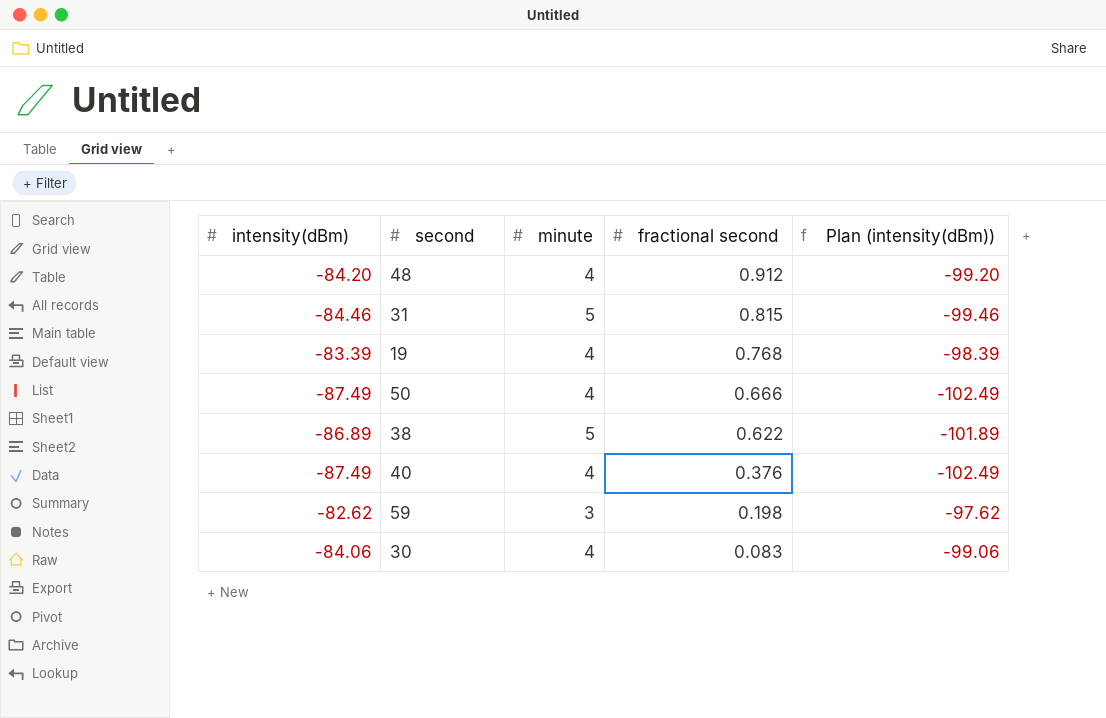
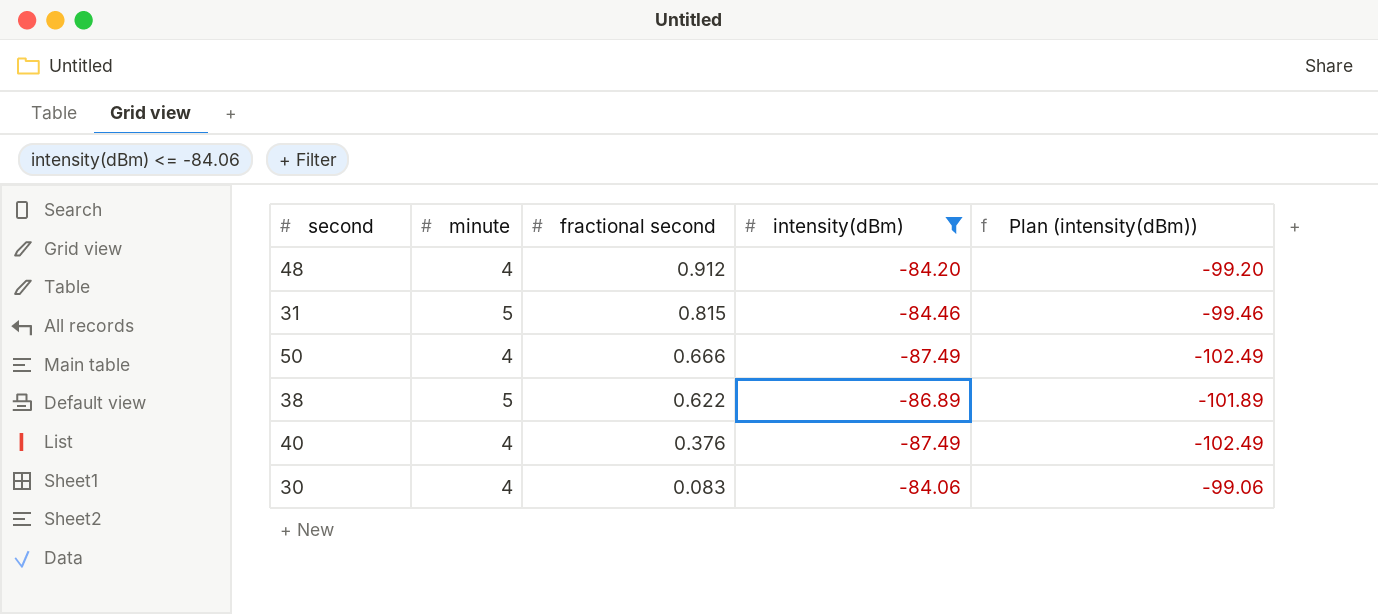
filter: none -> intensity(dBm) <= -84.06
column intensity(dBm) | position: 1 -> 4

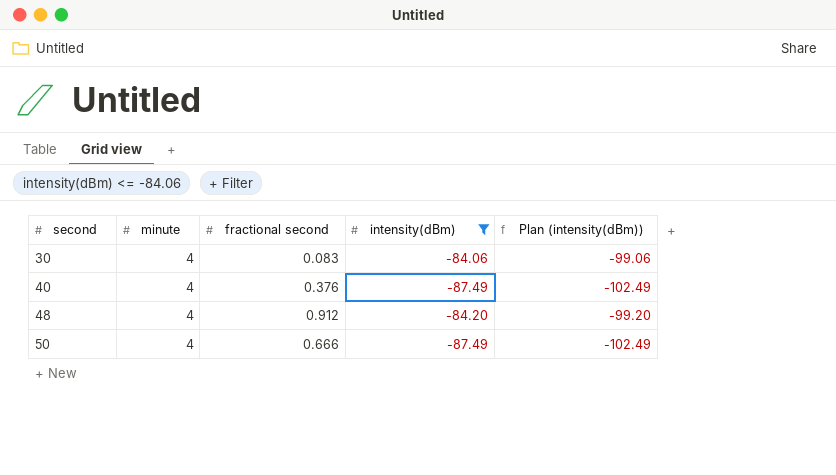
row order: fractional second descending -> second ascending
row 31: 5 | 0.815 | -84.46 | -99.46 -> none
row 38: 5 | 0.622 | -86.89 | -101.89 -> none

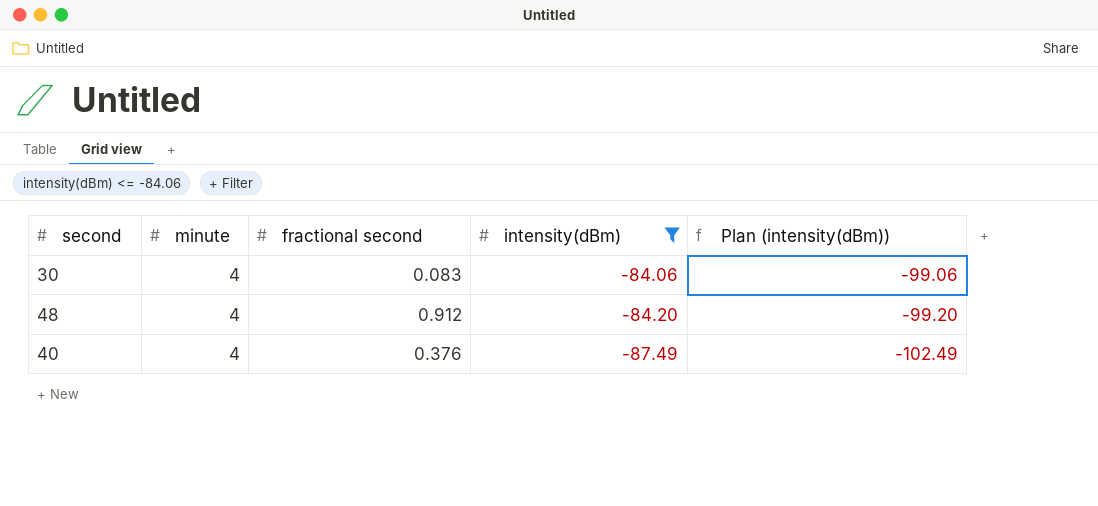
row order: second ascending -> intensity(dBm) descending
row 50: 4 | 0.666 | -87.49 | -102.49 -> none

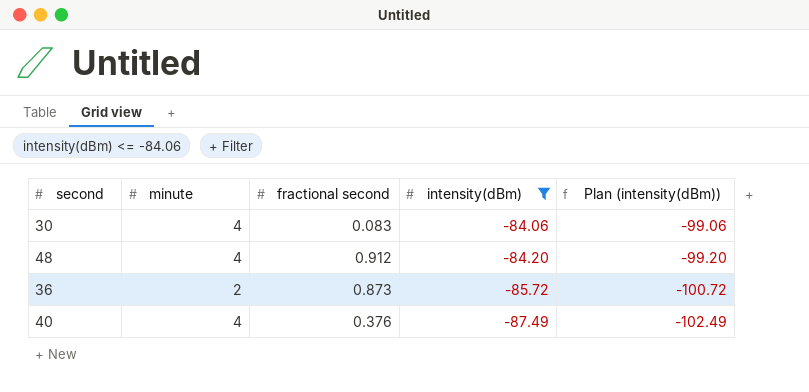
row 36: none -> 2 | 0.873 | -85.72 | -100.72

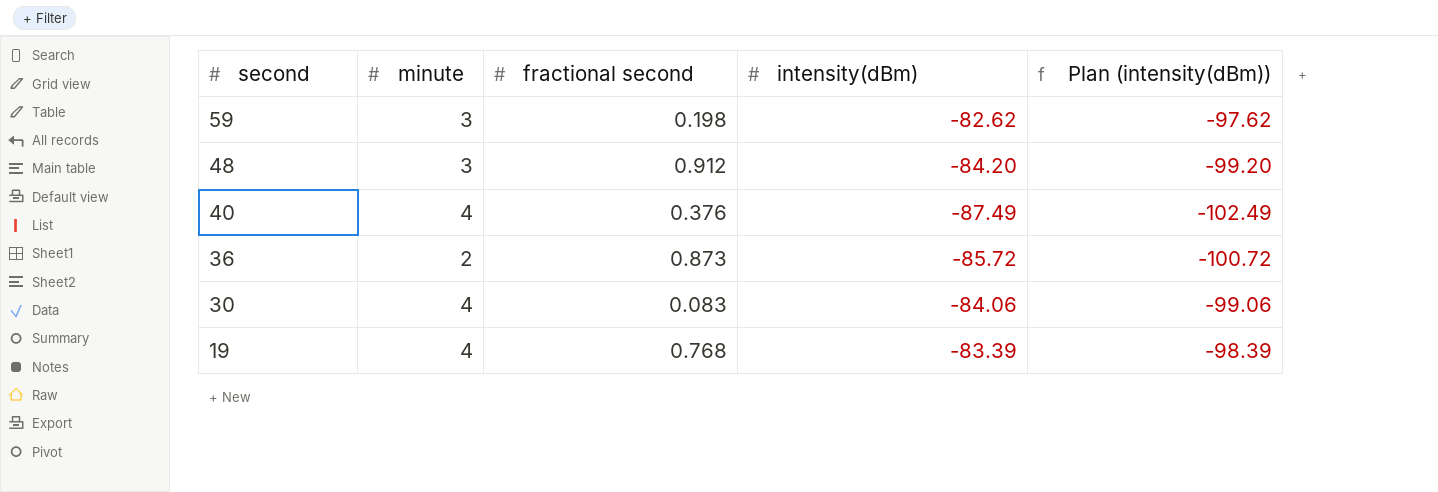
filter: intensity(dBm) <= -84.06 -> none
row order: intensity(dBm) descending -> second descending
48 | minute: 4 -> 3

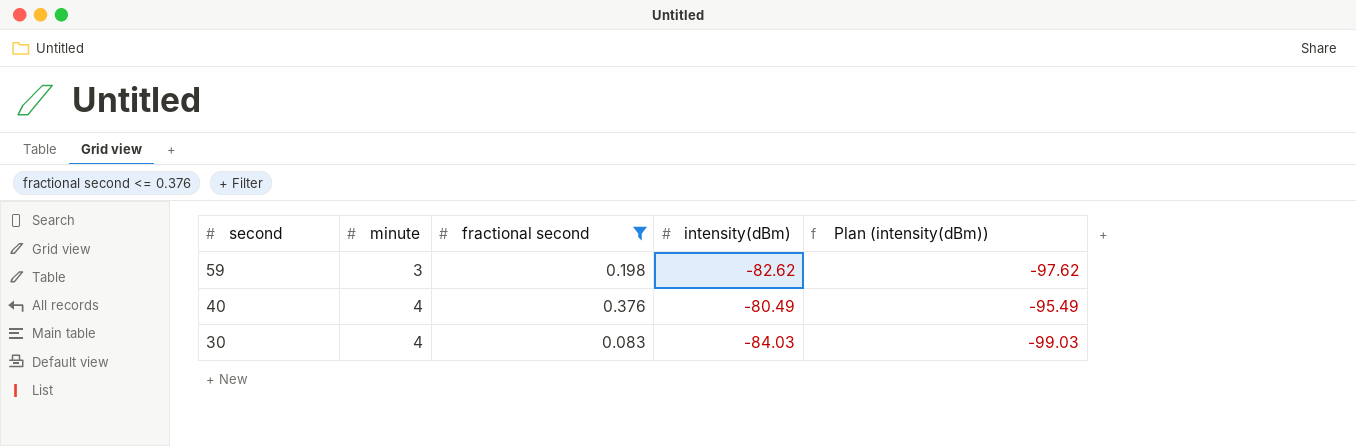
filter: none -> fractional second <= 0.376
40 | intensity(dBm): -87.49 -> -80.49
40 | Plan (intensity(dBm)): -102.49 -> -95.49
30 | intensity(dBm): -84.06 -> -84.03
30 | Plan (intensity(dBm)): -99.06 -> -99.03

